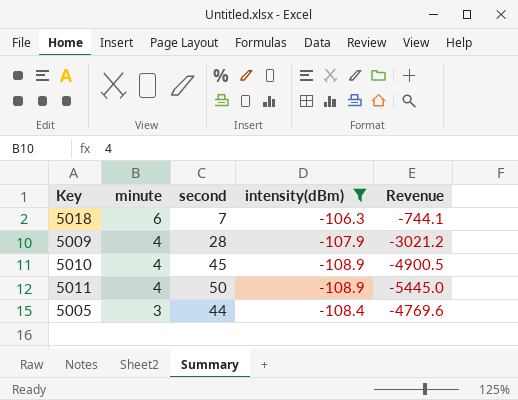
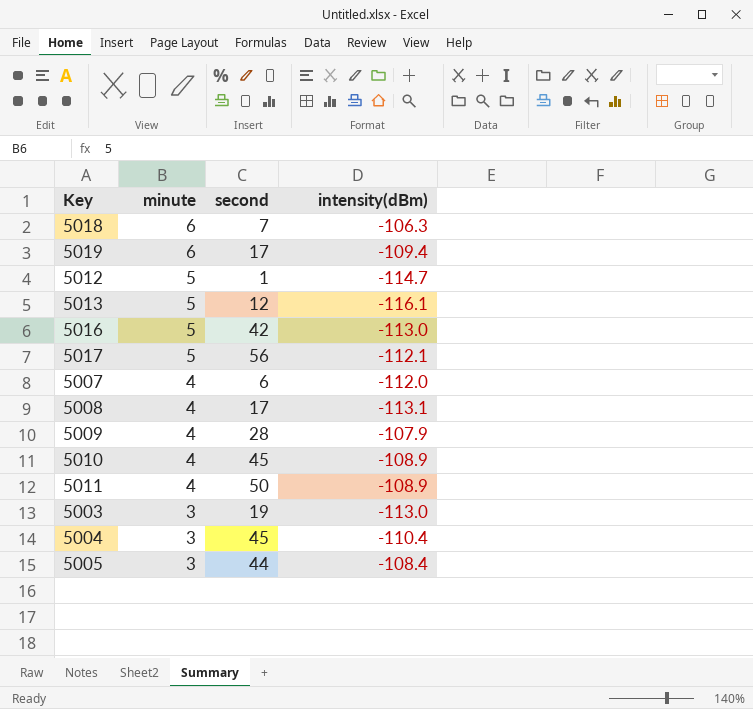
filter: intensity(dBm) >= -108.9 -> none
column Revenue | formula: [second] * [intensity(dBm)] -> none

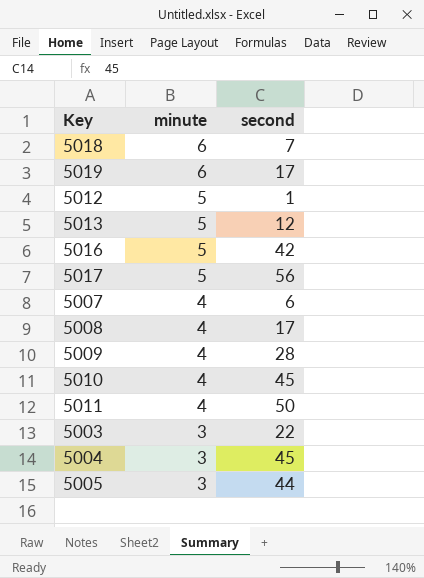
column intensity(dBm) | position: 4 -> none
5003 | second: 19 -> 22

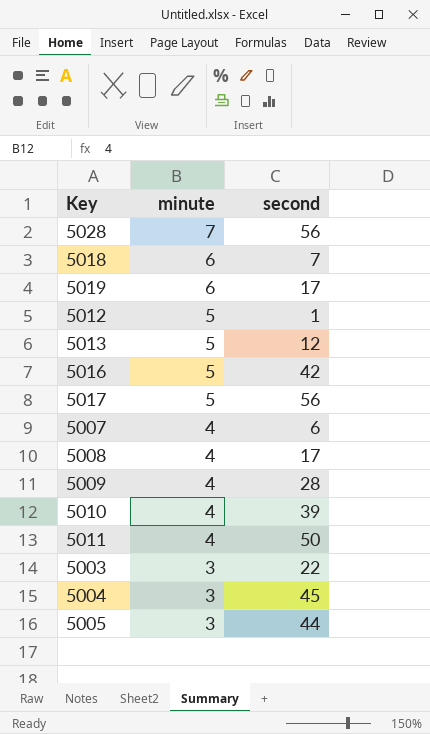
row 5028: none -> 7 | 56
5010 | second: 45 -> 39

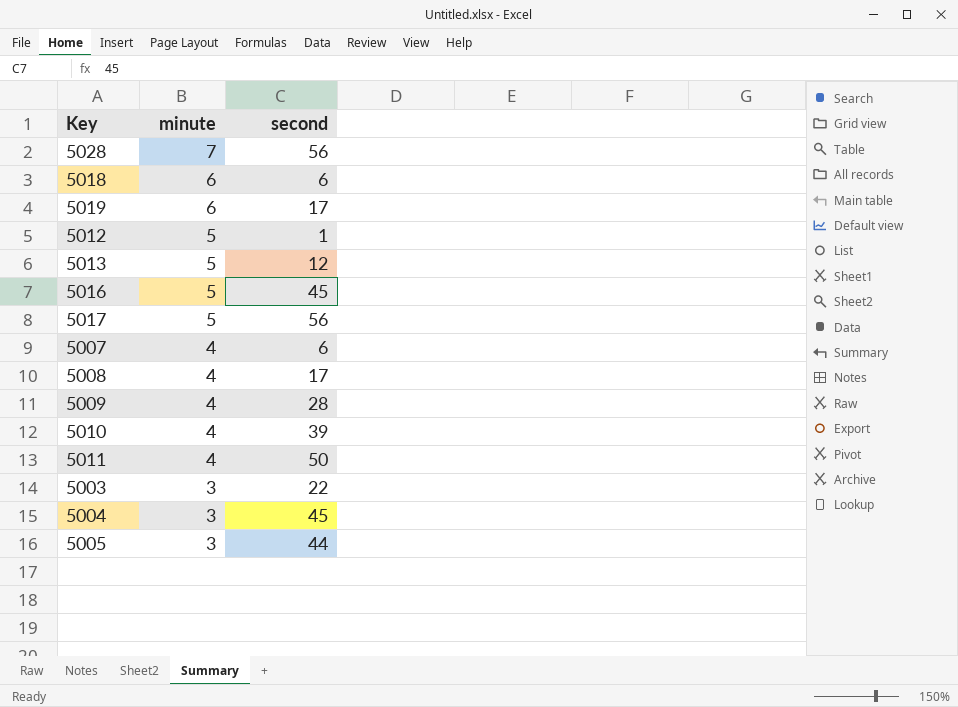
5018 | second: 7 -> 6
5016 | second: 42 -> 45

